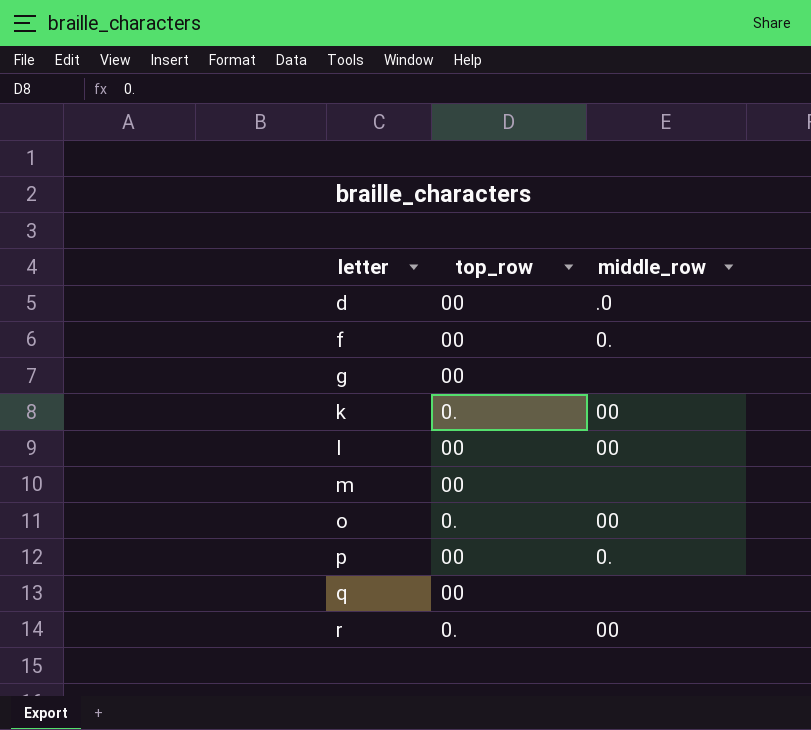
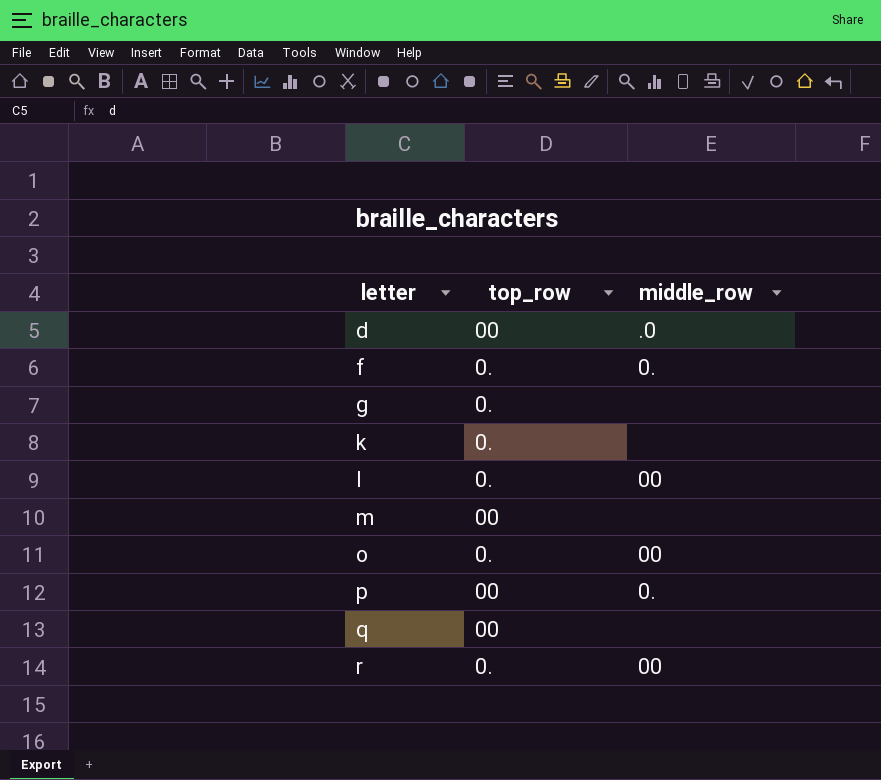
f | top_row: 00 -> 0.
g | top_row: 00 -> 0.
k | middle_row: 00 -> none
l | top_row: 00 -> 0.

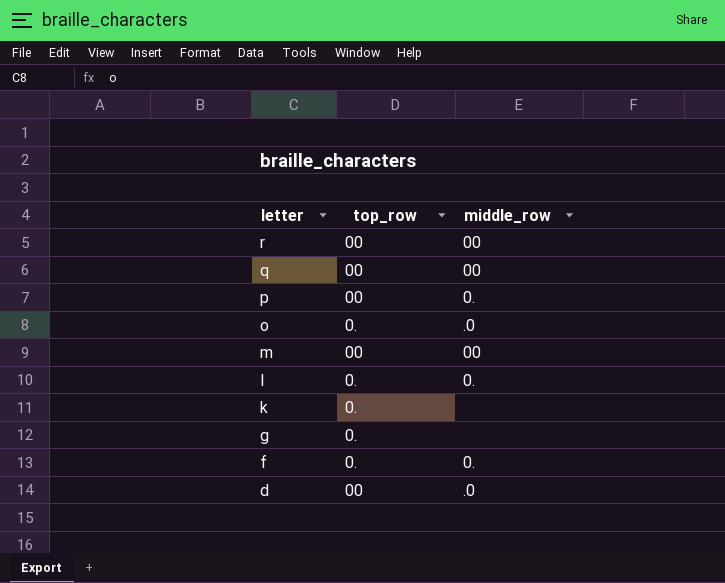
row order: letter ascending -> letter descending
r | top_row: 0. -> 00
q | middle_row: none -> 00
o | middle_row: 00 -> .0
m | middle_row: none -> 00
l | middle_row: 00 -> 0.

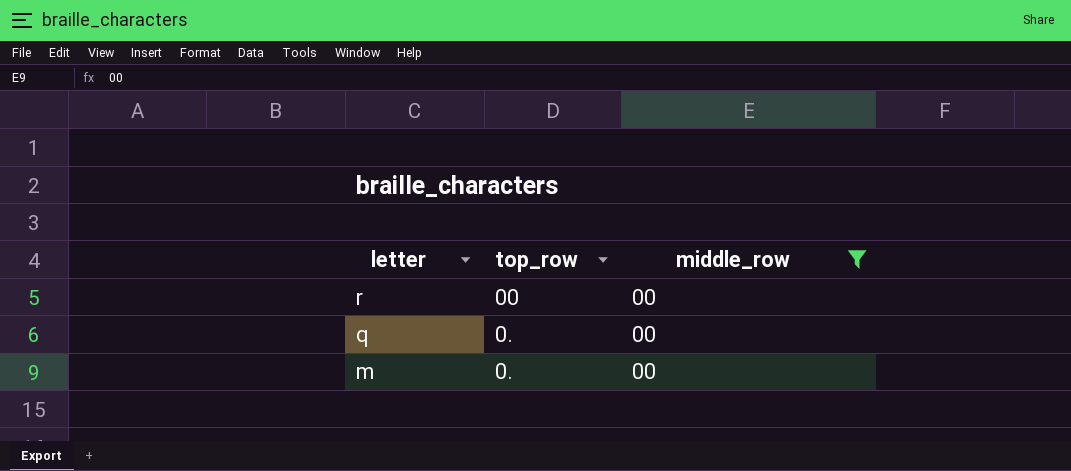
filter: none -> middle_row = 00
q | top_row: 00 -> 0.
m | top_row: 00 -> 0.

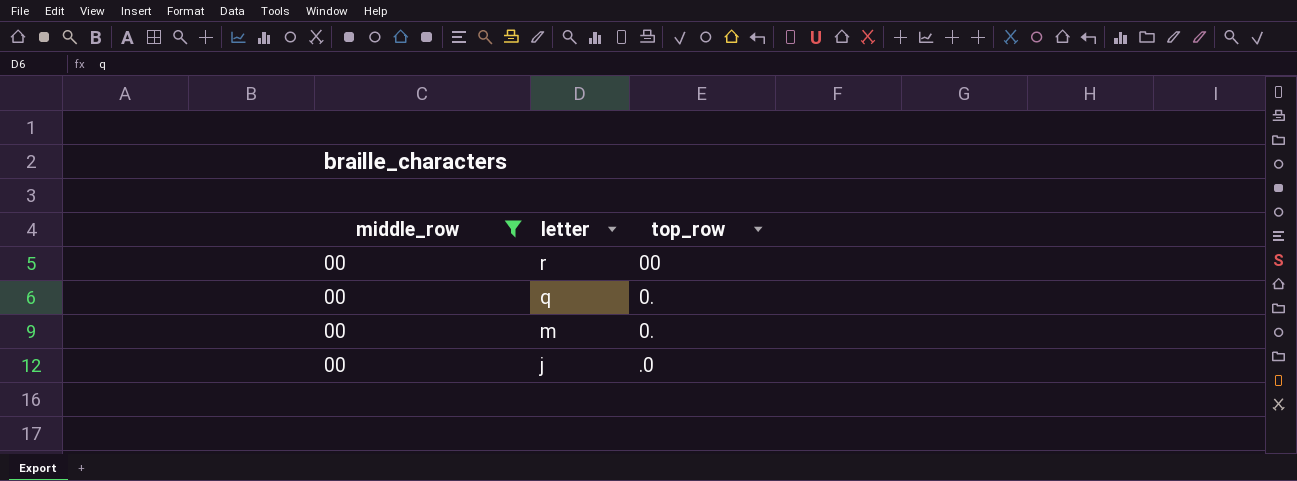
column middle_row | position: 3 -> 1
row j: none -> 00 | .0

